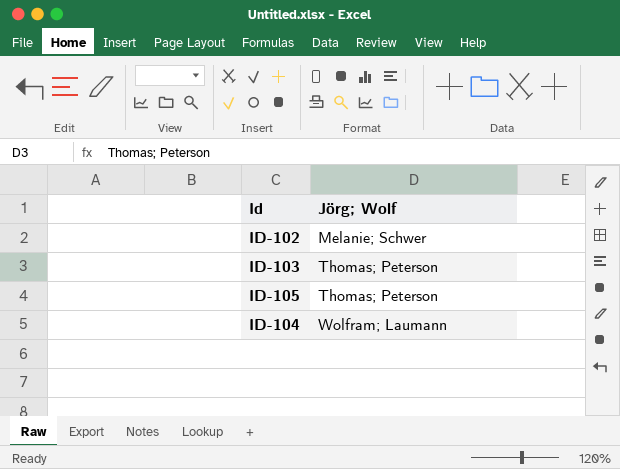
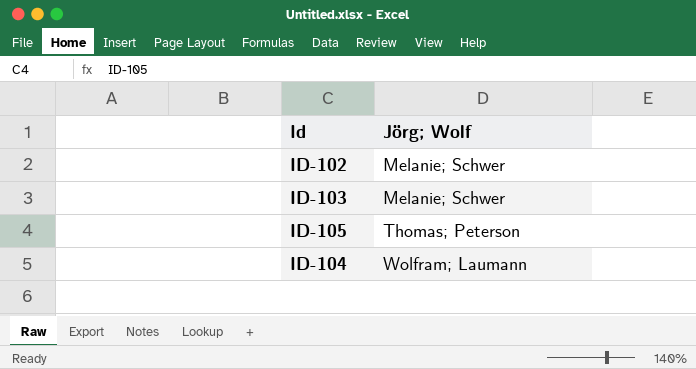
ID-103 | Jörg; Wolf: Thomas; Peterson -> Melanie; Schwer

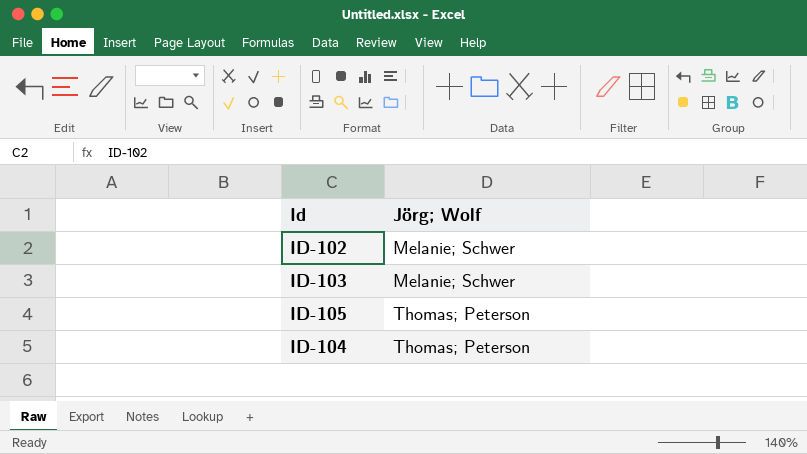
ID-104 | Jörg; Wolf: Wolfram; Laumann -> Thomas; Peterson

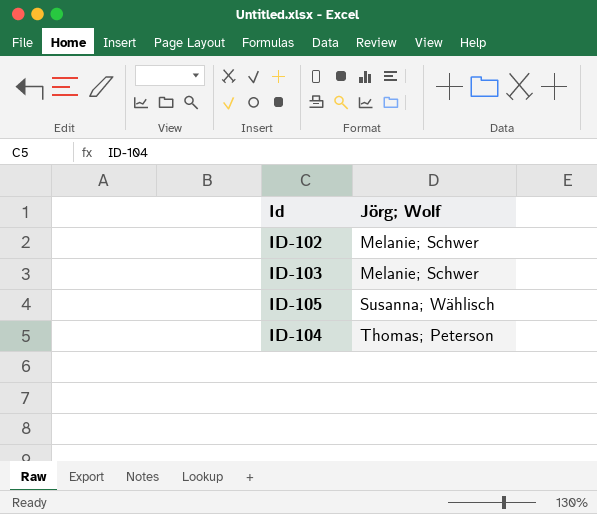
ID-105 | Jörg; Wolf: Thomas; Peterson -> Susanna; Wählisch

